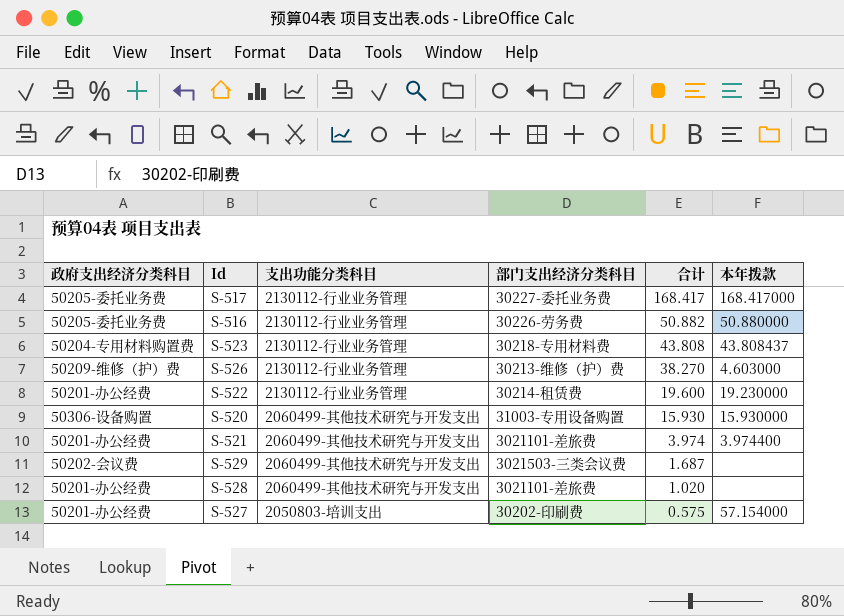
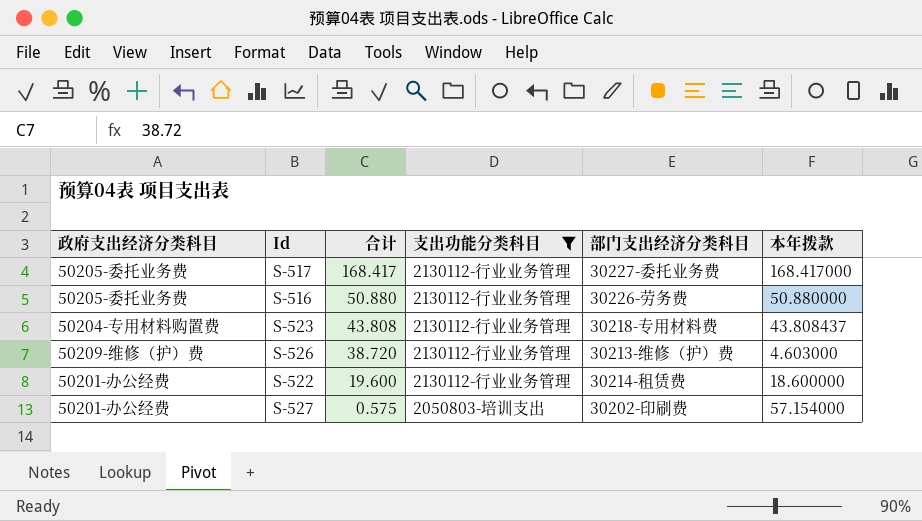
filter: none -> 支出功能分类科目 != 2060499-其他技术研究与开发支出
column 合计 | position: 5 -> 3
S-516 | 合计: 50.882 -> 50.880
S-526 | 合计: 38.270 -> 38.720
S-522 | 本年拨款: 19.230000 -> 18.600000

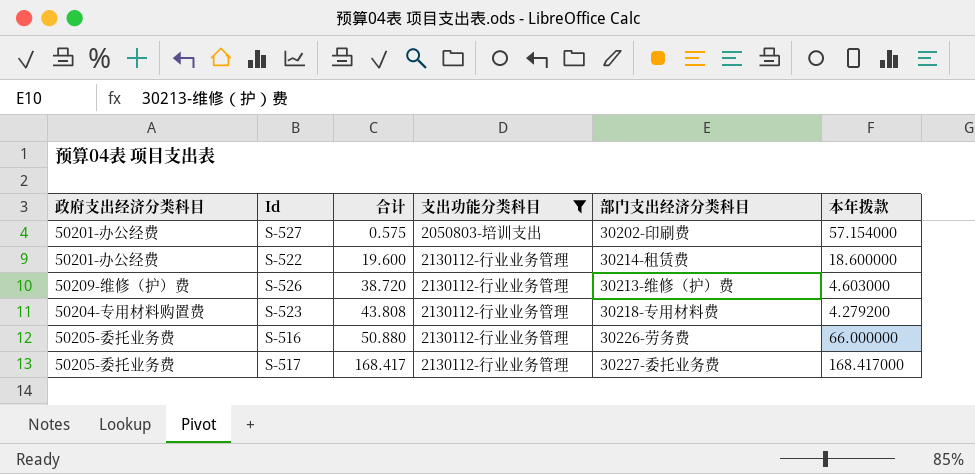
row order: 合计 descending -> 合计 ascending
S-523 | 本年拨款: 43.808437 -> 4.279200
S-516 | 本年拨款: 50.880000 -> 66.000000

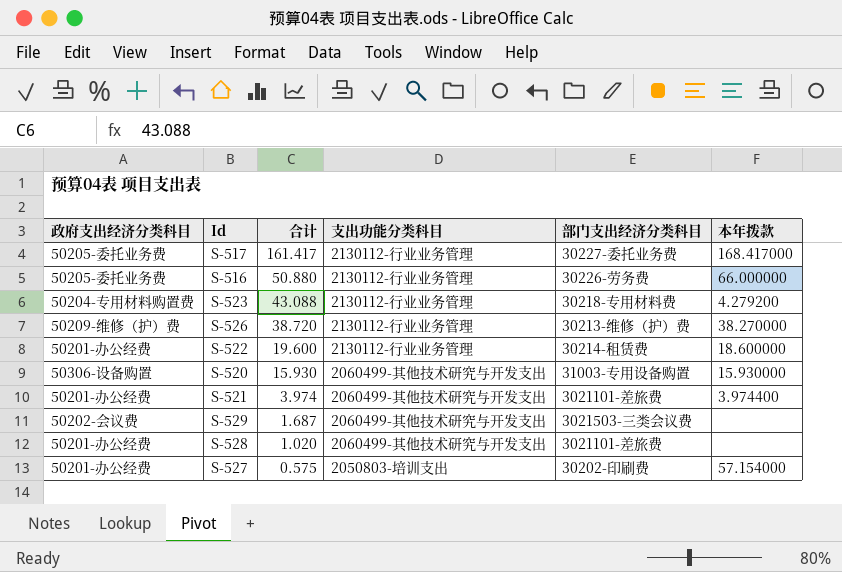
filter: 支出功能分类科目 != 2060499-其他技术研究与开发支出 -> none
row order: 合计 ascending -> 合计 descending
S-517 | 合计: 168.417 -> 161.417
S-523 | 合计: 43.808 -> 43.088
S-526 | 本年拨款: 4.603000 -> 38.270000

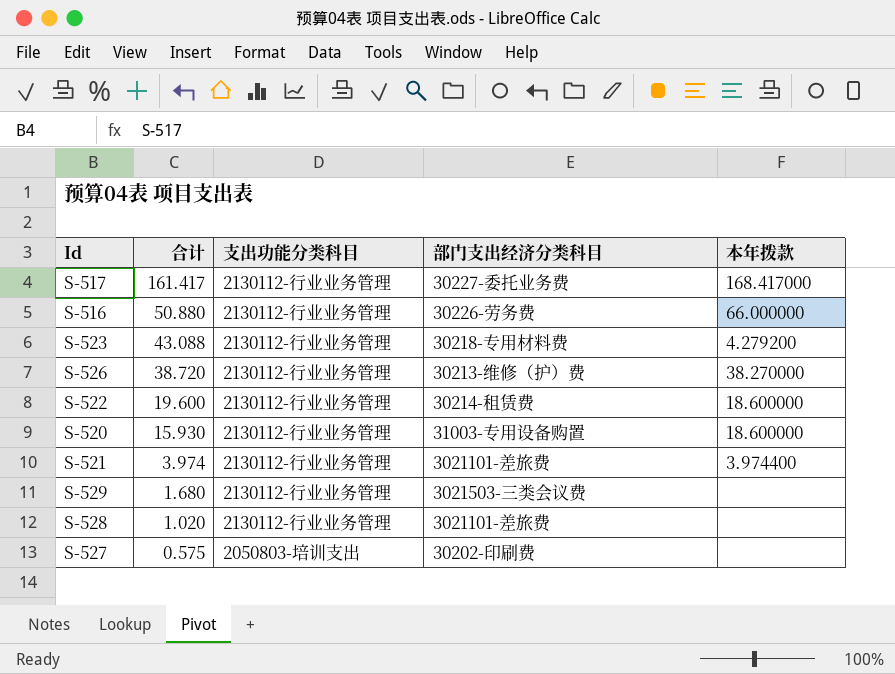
column 政府支出经济分类科目 | position: 1 -> none
S-520 | 支出功能分类科目: 2060499-其他技术研究与开发支出 -> 2130112-行业业务管理
S-520 | 本年拨款: 15.930000 -> 18.600000
S-521 | 支出功能分类科目: 2060499-其他技术研究与开发支出 -> 2130112-行业业务管理
S-529 | 合计: 1.687 -> 1.680
S-529 | 支出功能分类科目: 2060499-其他技术研究与开发支出 -> 2130112-行业业务管理
S-528 | 支出功能分类科目: 2060499-其他技术研究与开发支出 -> 2130112-行业业务管理
S-527 | 本年拨款: 57.154000 -> none

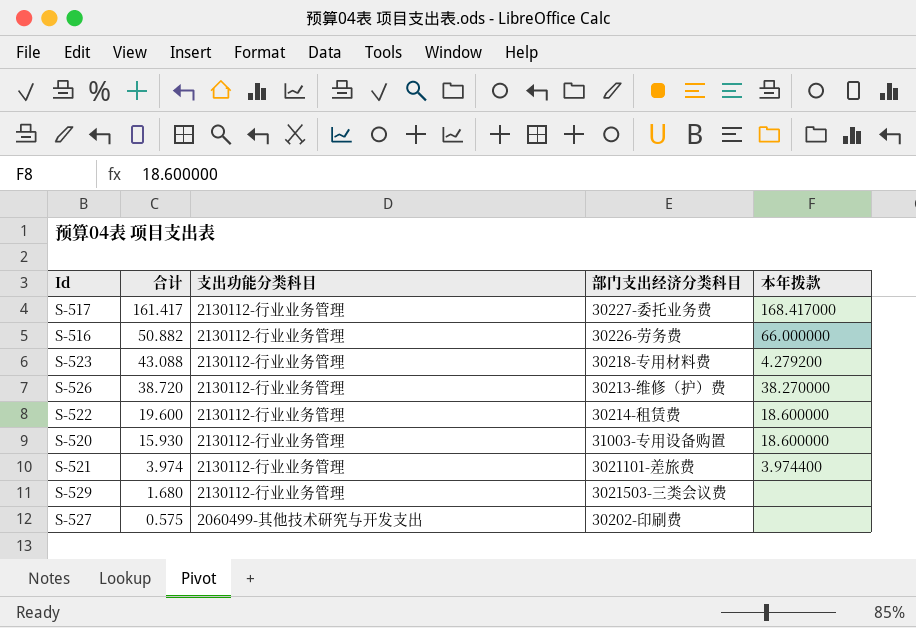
row S-528: 1.020 | 2130112-行业业务管理 | 3021101-差旅费 | none -> none
S-516 | 合计: 50.880 -> 50.882
S-527 | 支出功能分类科目: 2050803-培训支出 -> 2060499-其他技术研究与开发支出

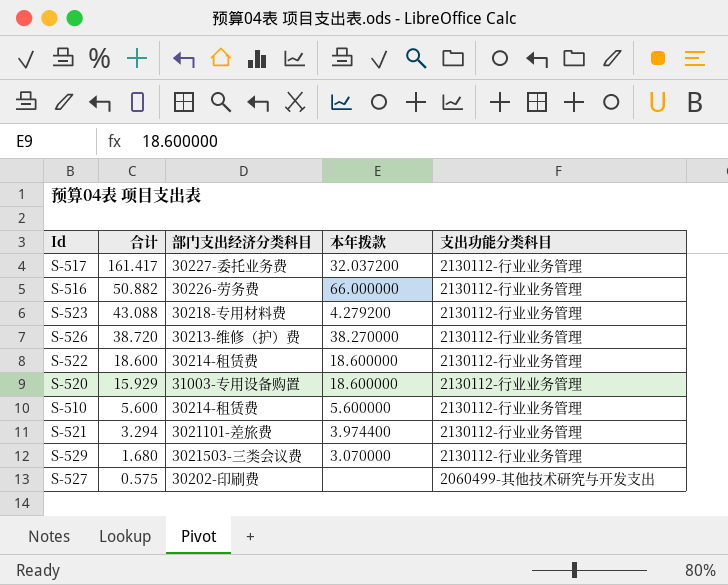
column 支出功能分类科目 | position: 3 -> 5
S-517 | 本年拨款: 168.417000 -> 32.037200
S-522 | 合计: 19.600 -> 18.600
S-520 | 合计: 15.930 -> 15.929
row S-510: none -> 5.600 | 30214-租赁费 | 5.600000 | 2130112-行业业务管理
S-521 | 合计: 3.974 -> 3.294
S-529 | 本年拨款: none -> 3.070000

